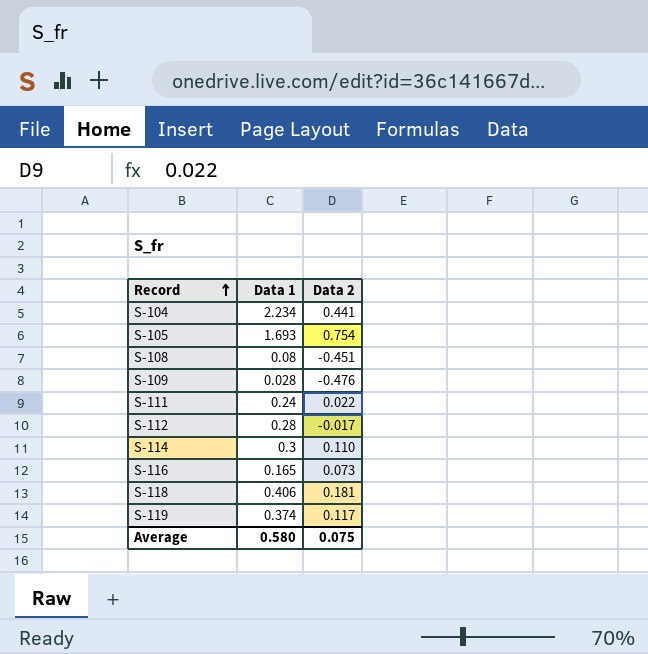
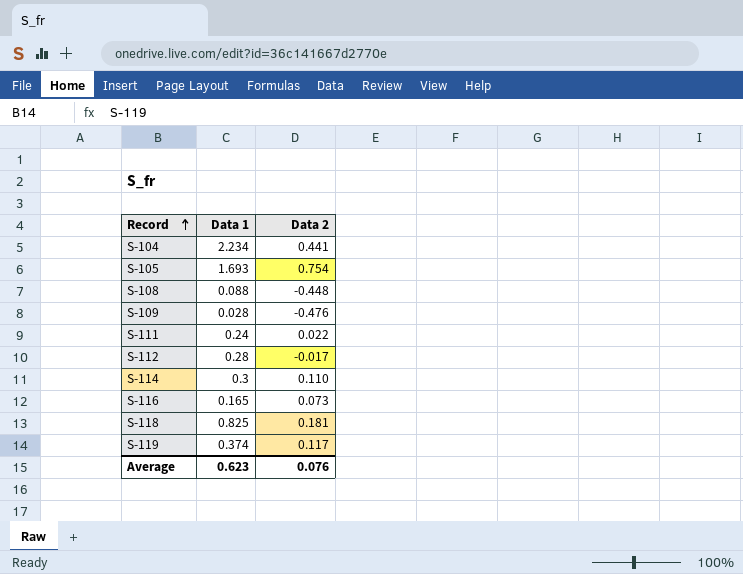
S-108 | Data 1: 0.08 -> 0.088
S-108 | Data 2: -0.451 -> -0.448
S-118 | Data 1: 0.406 -> 0.825
Average | Data 1: 0.580 -> 0.623
Average | Data 2: 0.075 -> 0.076

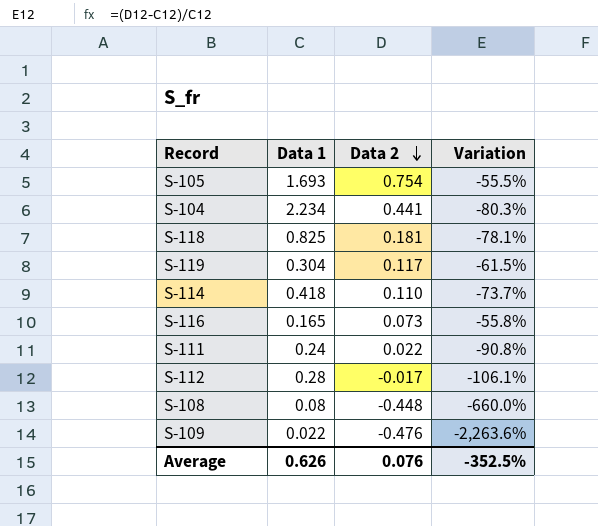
row order: Record ascending -> Data 2 descending
column Variation | formula: none -> ([Data 2] - [Data 1]) / [Data 1]
S-119 | Data 1: 0.374 -> 0.304
S-114 | Data 1: 0.3 -> 0.418
S-108 | Data 1: 0.088 -> 0.08
S-109 | Data 1: 0.028 -> 0.022
Average | Data 1: 0.623 -> 0.626

